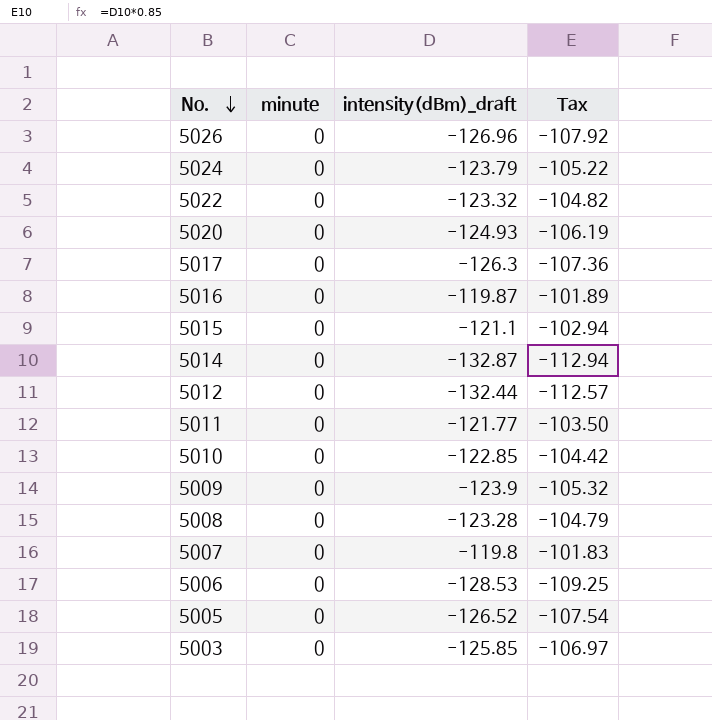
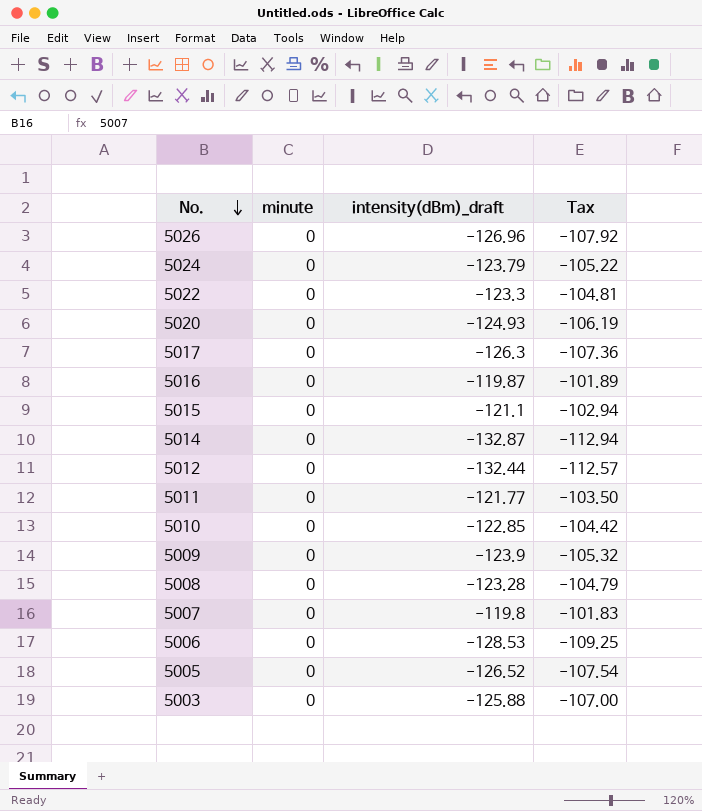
5022 | intensity(dBm)_draft: -123.32 -> -123.3
5022 | Tax: -104.82 -> -104.81
5003 | intensity(dBm)_draft: -125.85 -> -125.88
5003 | Tax: -106.97 -> -107.00

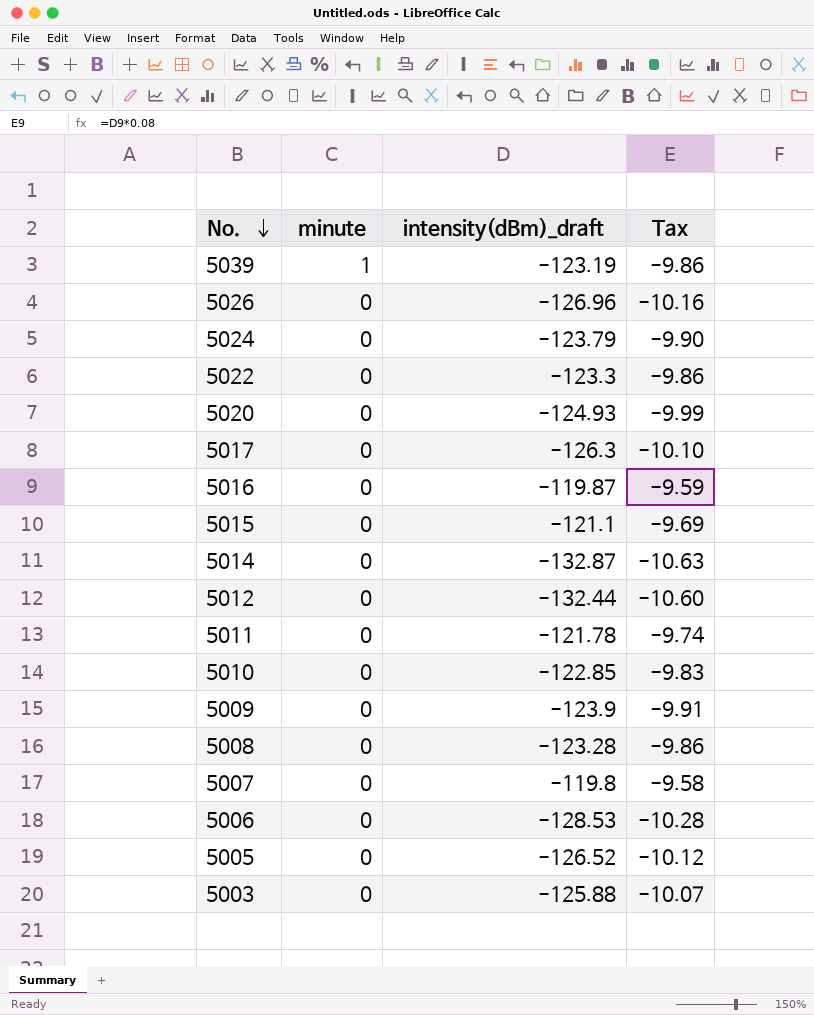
column Tax | formula: [intensity(dBm)_draft] * 0.85 -> [intensity(dBm)_draft] * 0.08
row 5039: none -> 1 | -123.19 | -9.86
5011 | intensity(dBm)_draft: -121.77 -> -121.78

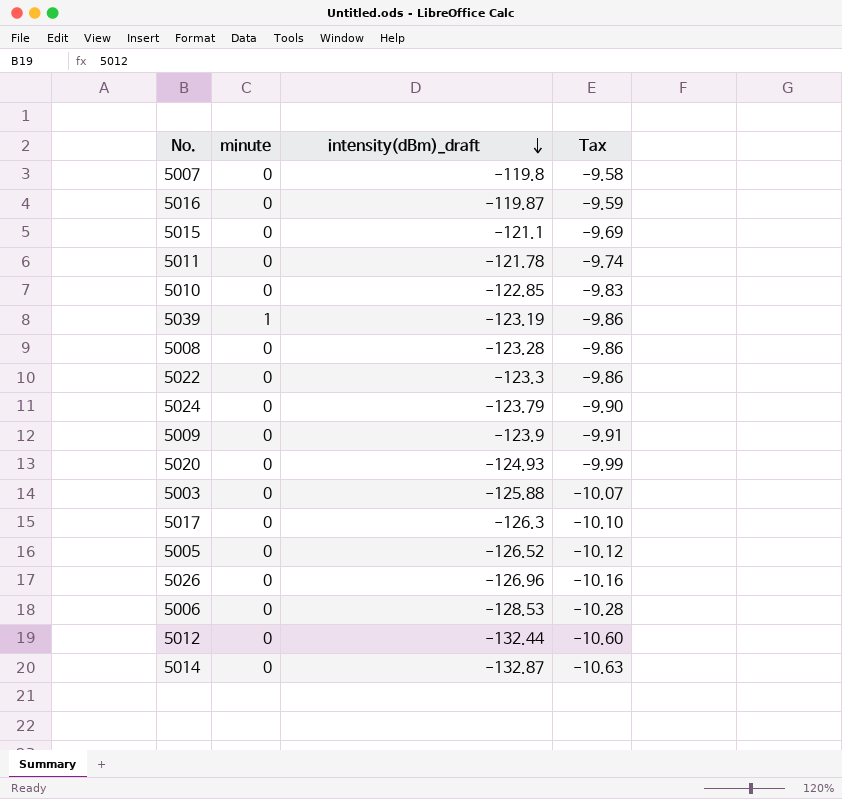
row order: No. descending -> intensity(dBm)_draft descending

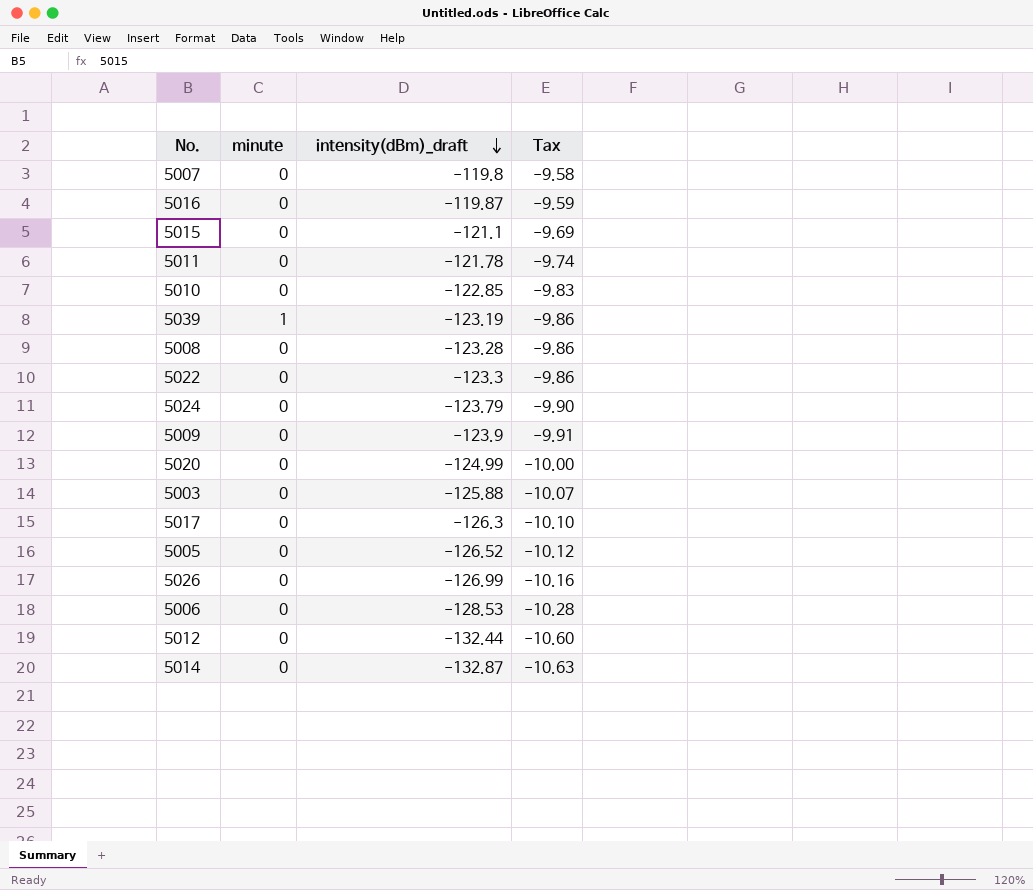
5020 | intensity(dBm)_draft: -124.93 -> -124.99
5020 | Tax: -9.99 -> -10.00
5026 | intensity(dBm)_draft: -126.96 -> -126.99

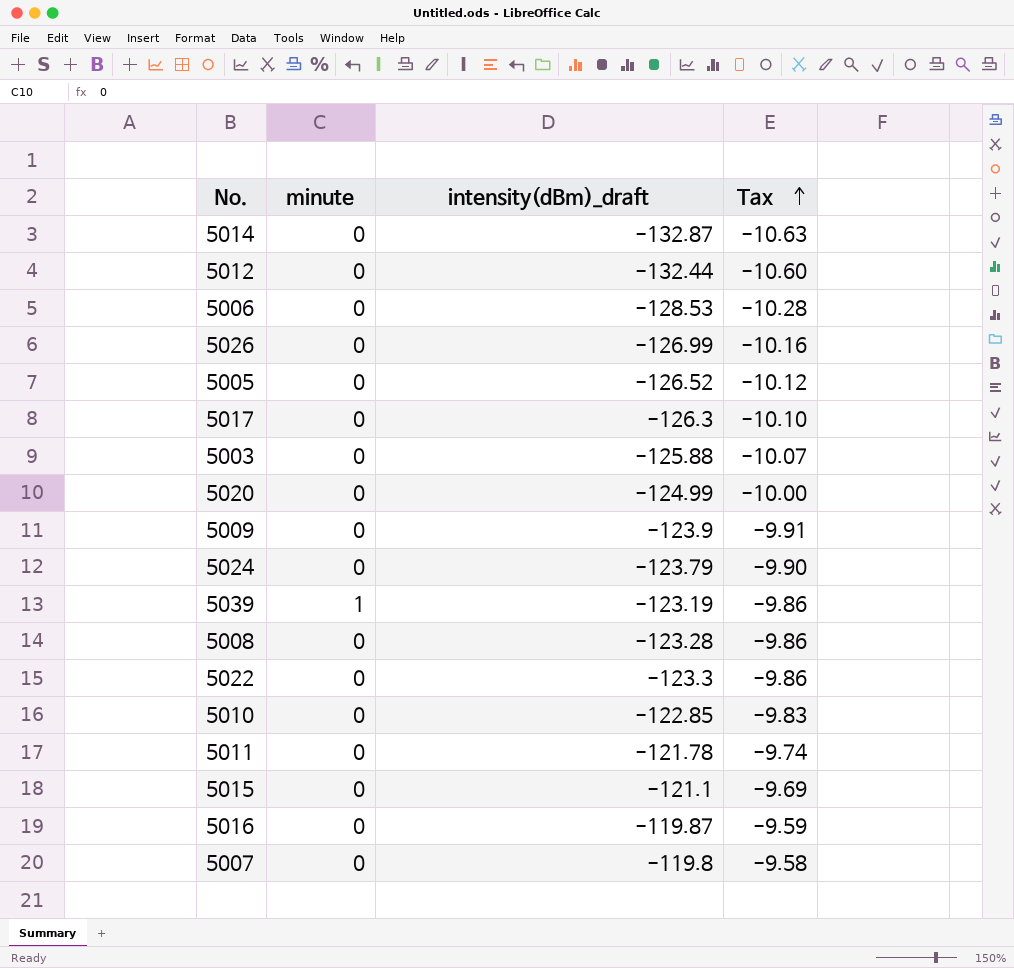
row order: intensity(dBm)_draft descending -> Tax ascending

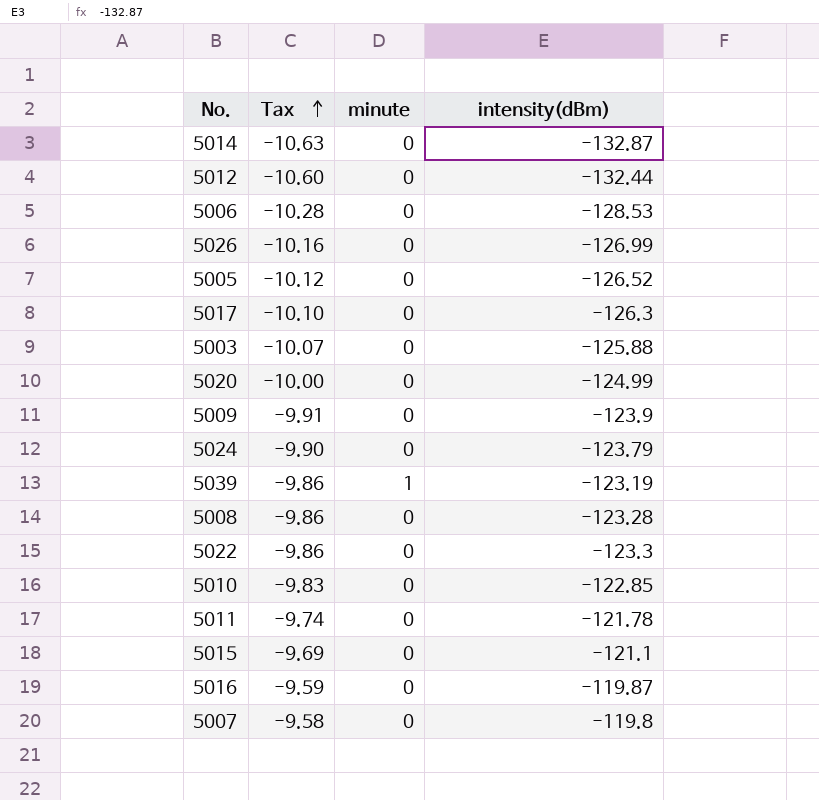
column Tax | position: 4 -> 2
column name: intensity(dBm)_draft -> intensity(dBm)

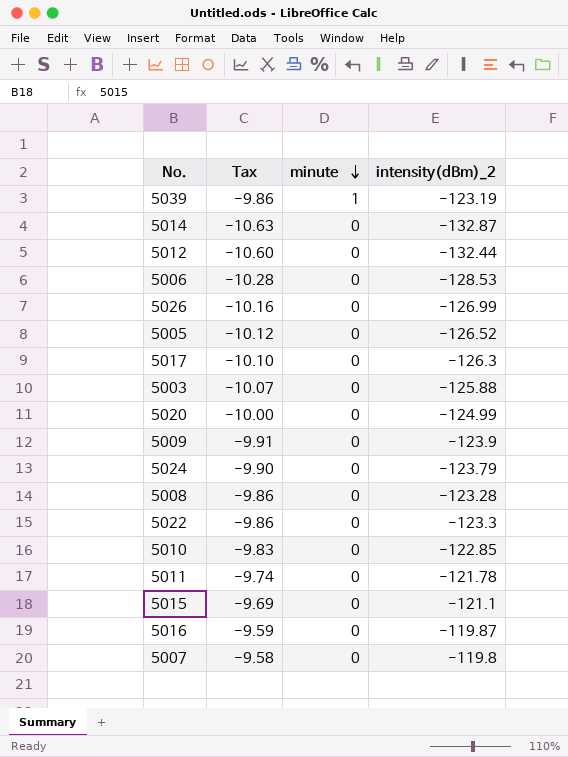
row order: Tax ascending -> minute descending
column name: intensity(dBm) -> intensity(dBm)_2

